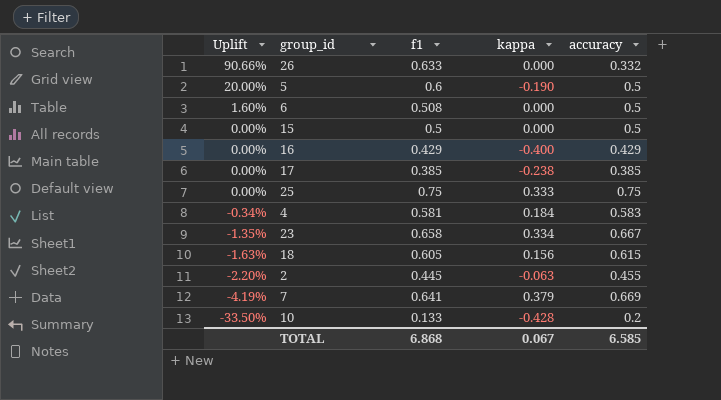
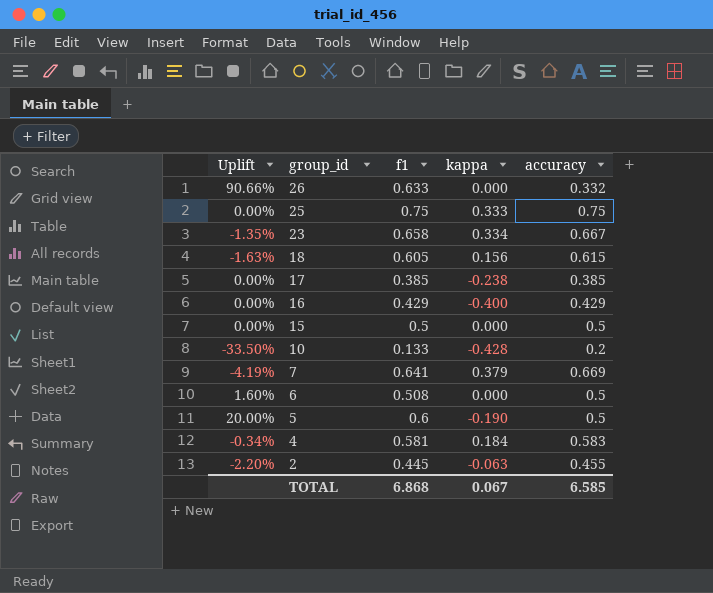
row order: Uplift descending -> group_id descending

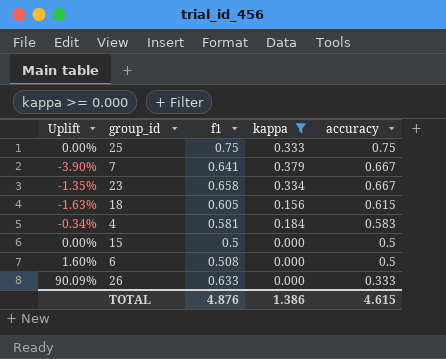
filter: none -> kappa >= 0.000
row order: group_id descending -> accuracy descending
7 | Uplift: -4.19% -> -3.90%
7 | accuracy: 0.669 -> 0.667
26 | Uplift: 90.66% -> 90.09%
26 | accuracy: 0.332 -> 0.333
TOTAL | f1: 6.868 -> 4.876
TOTAL | kappa: 0.067 -> 1.386
TOTAL | accuracy: 6.585 -> 4.615

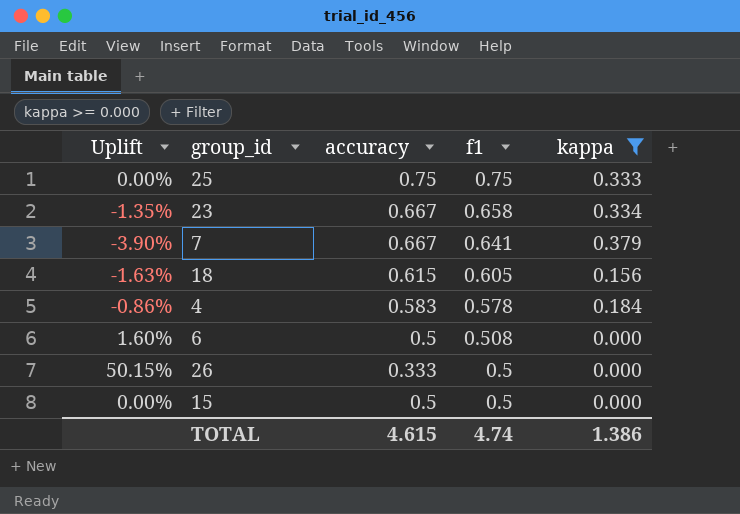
row order: accuracy descending -> f1 descending
column accuracy | position: 5 -> 3
4 | Uplift: -0.34% -> -0.86%
4 | f1: 0.581 -> 0.578
26 | Uplift: 90.09% -> 50.15%
26 | f1: 0.633 -> 0.5
TOTAL | f1: 4.876 -> 4.74

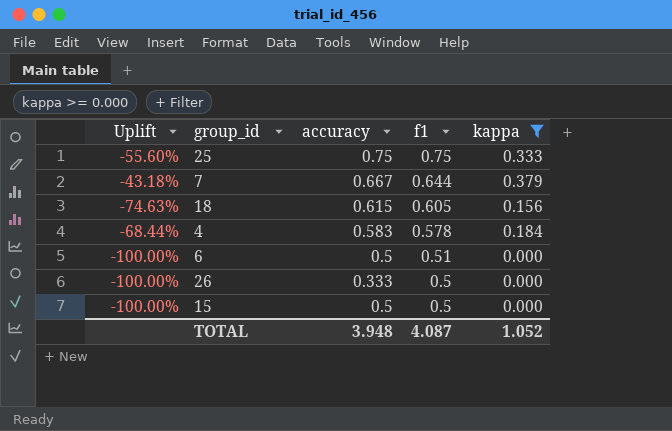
column Uplift | formula: ([f1] - [accuracy]) / [accuracy] -> ([kappa] - [accuracy]) / [accuracy]
row 23: -1.35% | 0.667 | 0.658 | 0.334 -> none
7 | f1: 0.641 -> 0.644
6 | f1: 0.508 -> 0.51
TOTAL | accuracy: 4.615 -> 3.948
TOTAL | f1: 4.74 -> 4.087
TOTAL | kappa: 1.386 -> 1.052

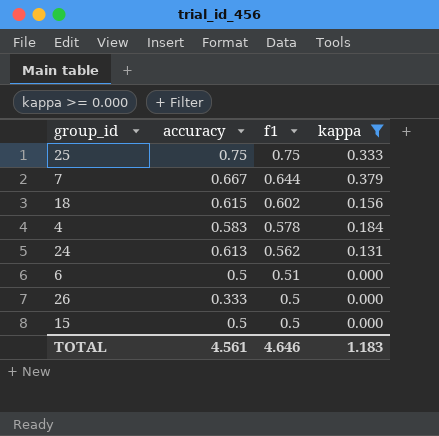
column Uplift | formula: ([kappa] - [accuracy]) / [accuracy] -> none
18 | f1: 0.605 -> 0.602
row 24: none -> 0.613 | 0.562 | 0.131
TOTAL | accuracy: 3.948 -> 4.561
TOTAL | f1: 4.087 -> 4.646
TOTAL | kappa: 1.052 -> 1.183

